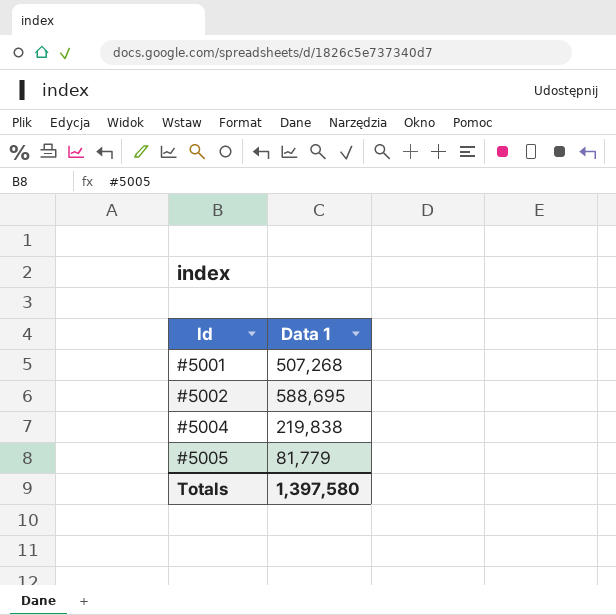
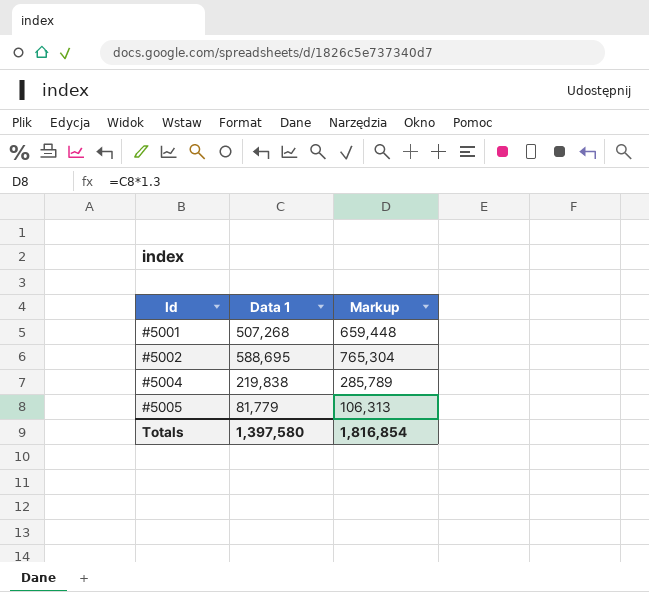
column Markup | formula: none -> [Data 1] * 1.3

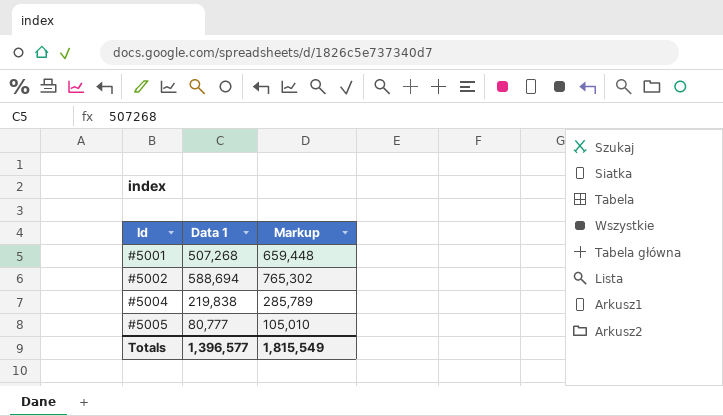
#5002 | Data 1: 588,695 -> 588,694
#5002 | Markup: 765,304 -> 765,302
#5005 | Data 1: 81,779 -> 80,777
#5005 | Markup: 106,313 -> 105,010
Totals | Data 1: 1,397,580 -> 1,396,577
Totals | Markup: 1,816,854 -> 1,815,549

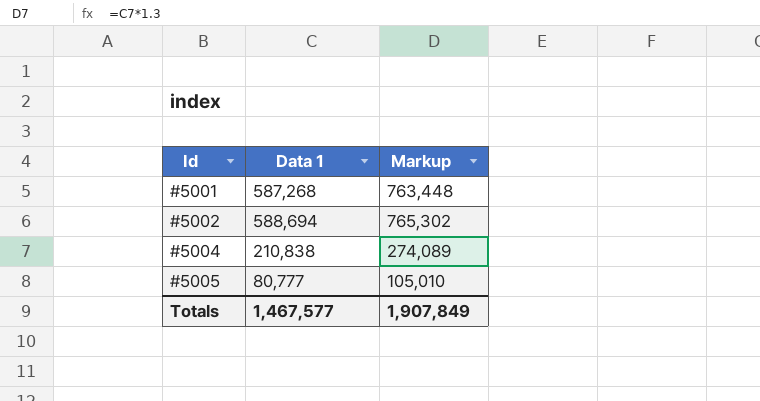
#5001 | Data 1: 507,268 -> 587,268
#5001 | Markup: 659,448 -> 763,448
#5004 | Data 1: 219,838 -> 210,838
#5004 | Markup: 285,789 -> 274,089
Totals | Data 1: 1,396,577 -> 1,467,577
Totals | Markup: 1,815,549 -> 1,907,849

